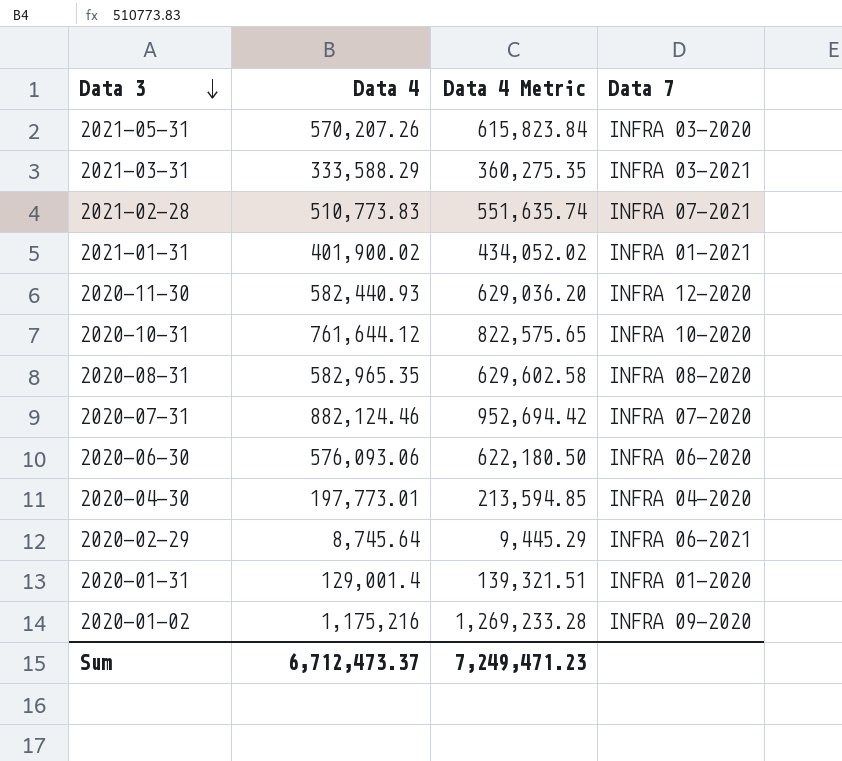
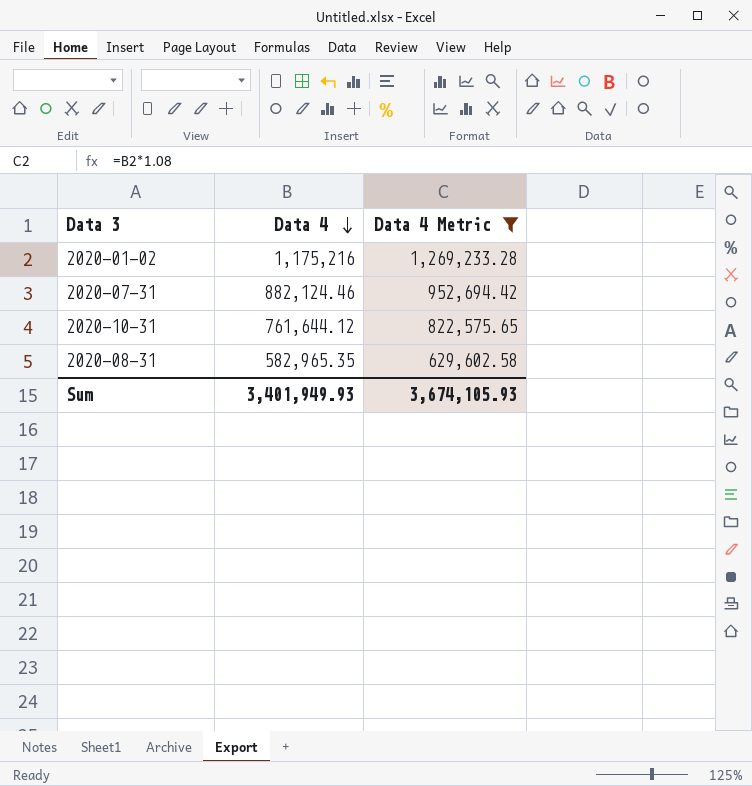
filter: none -> Data 4 Metric >= 629,602.58
row order: Data 3 descending -> Data 4 descending
column Data 7 | position: 4 -> none
Sum | Data 4: 6,712,473.37 -> 3,401,949.93
Sum | Data 4 Metric: 7,249,471.23 -> 3,674,105.93

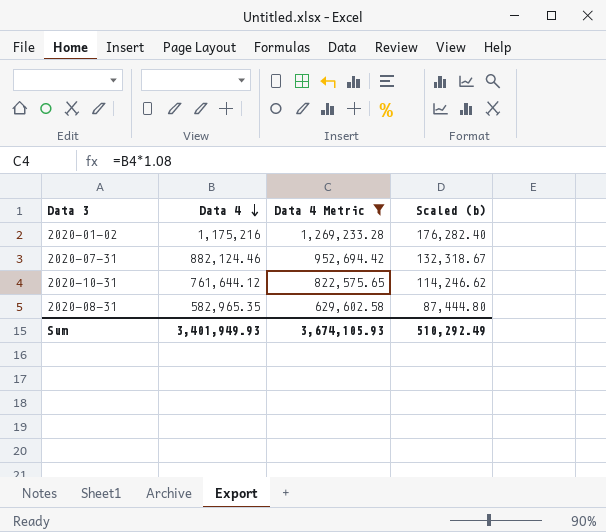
column Scaled (b) | formula: none -> [Data 4] * 0.15

